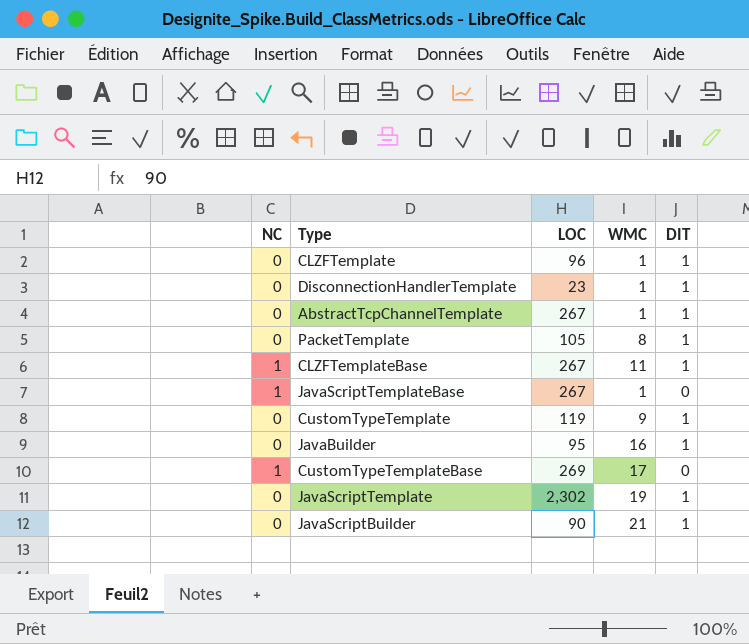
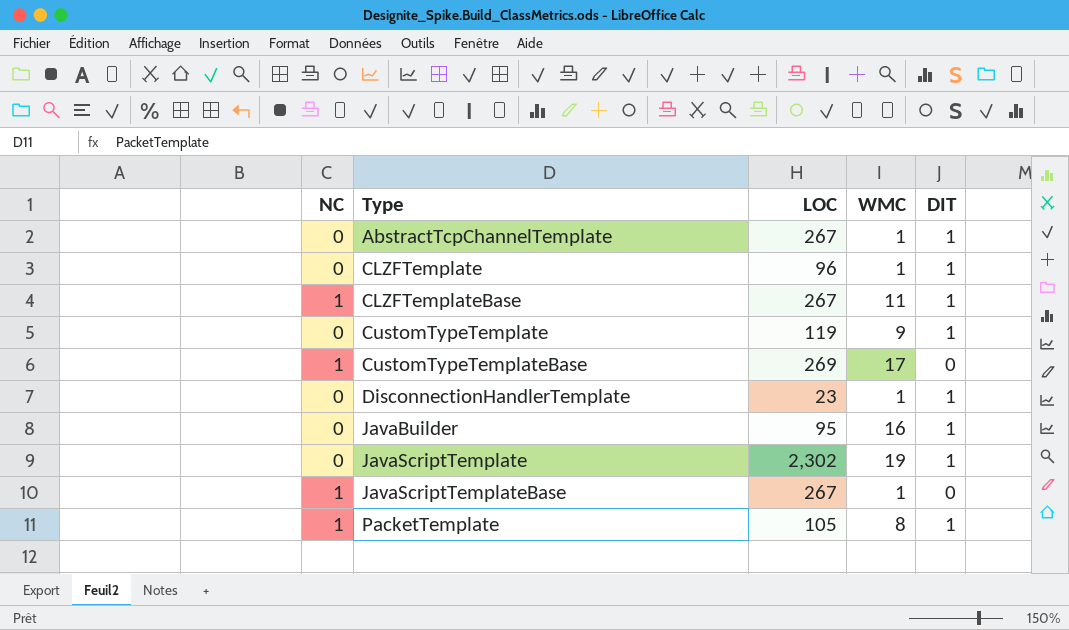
row order: none -> Type ascending
row JavaScriptBuilder: 0 | 90 | 21 | 1 -> none
PacketTemplate | NC: 0 -> 1

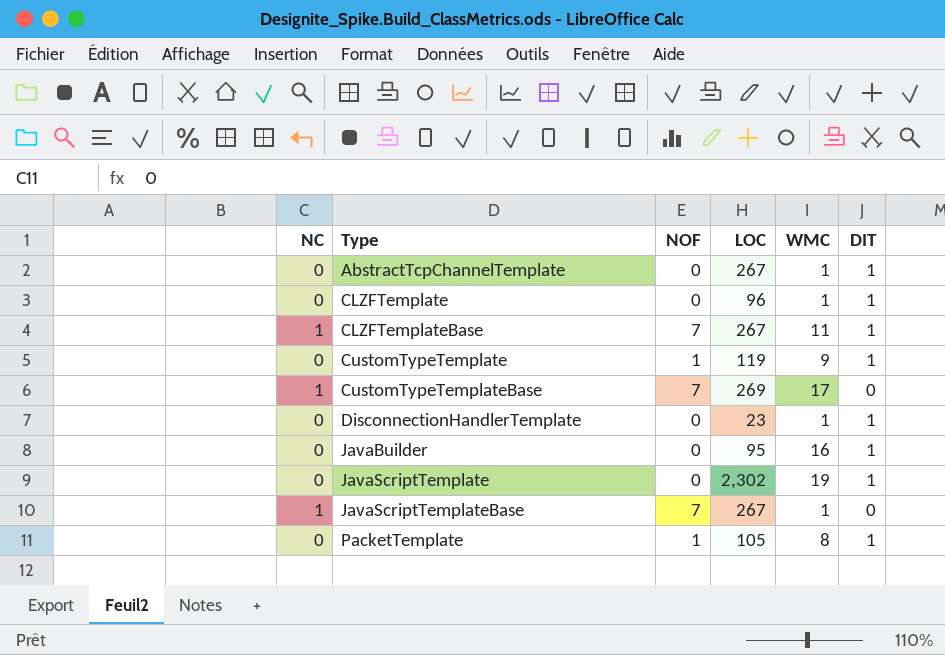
column NOF | position: none -> 3
PacketTemplate | NC: 1 -> 0

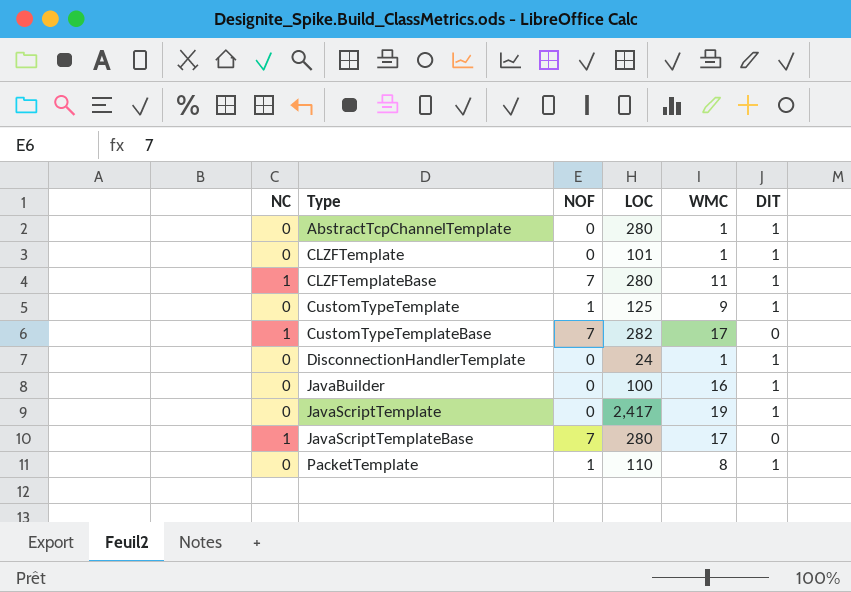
AbstractTcpChannelTemplate | LOC: 267 -> 280
CLZFTemplate | LOC: 96 -> 101
CLZFTemplateBase | LOC: 267 -> 280
CustomTypeTemplate | LOC: 119 -> 125
CustomTypeTemplateBase | LOC: 269 -> 282
DisconnectionHandlerTemplate | LOC: 23 -> 24
JavaBuilder | LOC: 95 -> 100
JavaScriptTemplate | LOC: 2,302 -> 2,417
JavaScriptTemplateBase | LOC: 267 -> 280
JavaScriptTemplateBase | WMC: 1 -> 17
PacketTemplate | LOC: 105 -> 110

